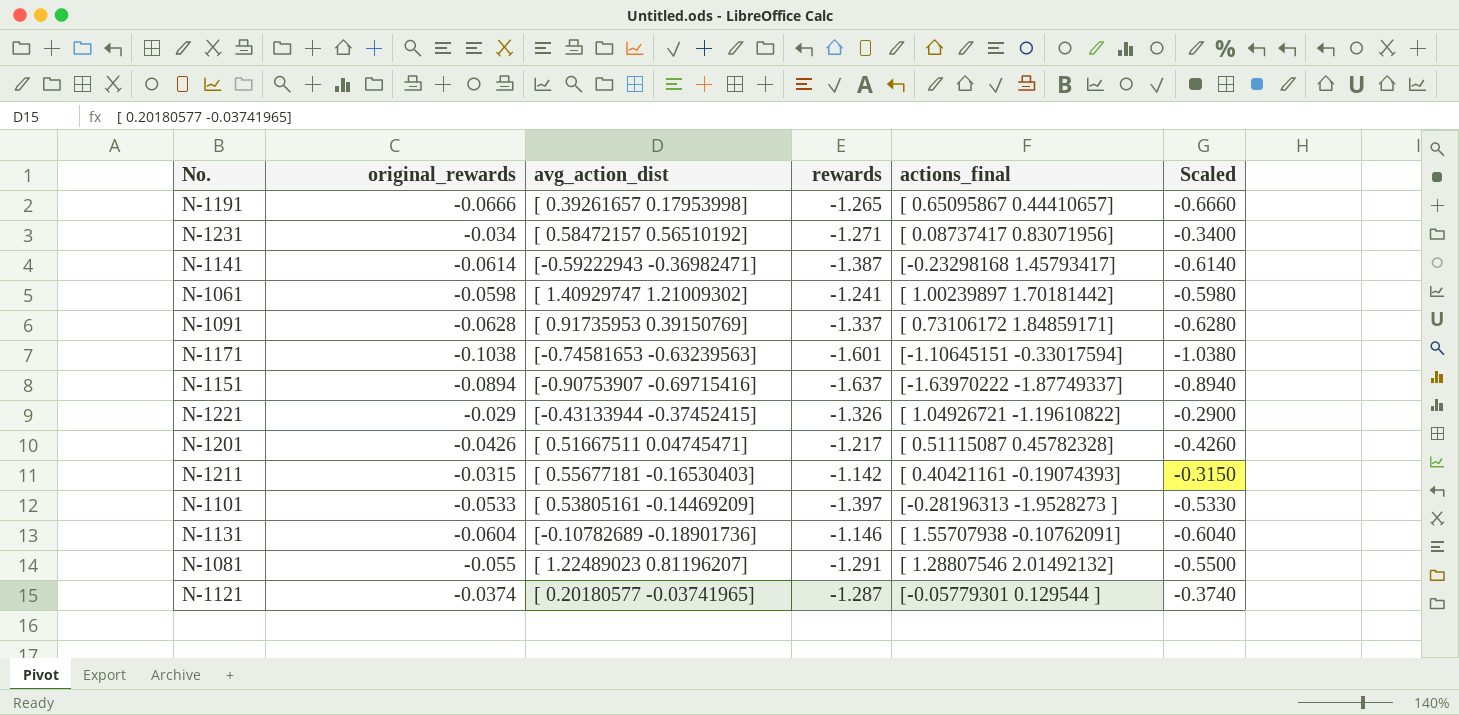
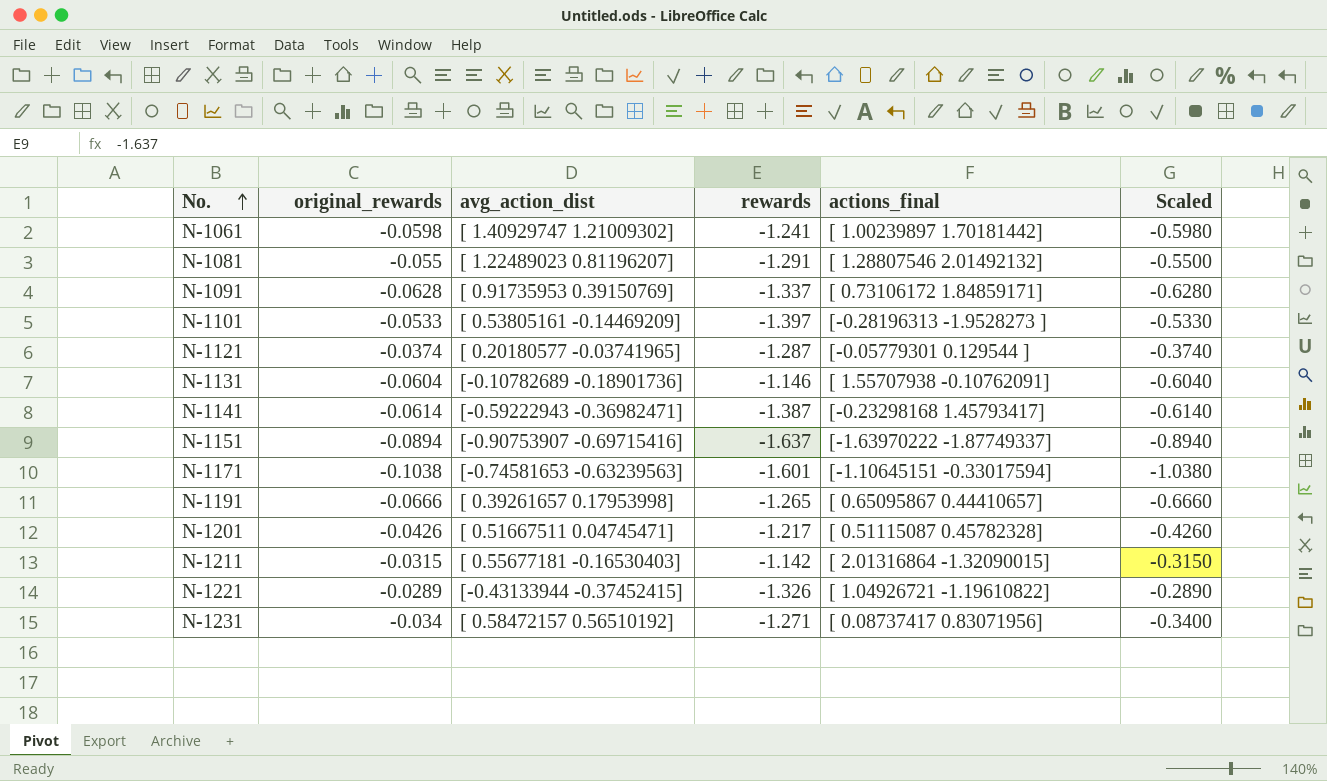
row order: none -> No. ascending
N-1211 | actions_final: [ 0.40421161 -0.19074393] -> [ 2.01316864 -1.32090015]
N-1221 | original_rewards: -0.029 -> -0.0289
N-1221 | Scaled: -0.2900 -> -0.2890

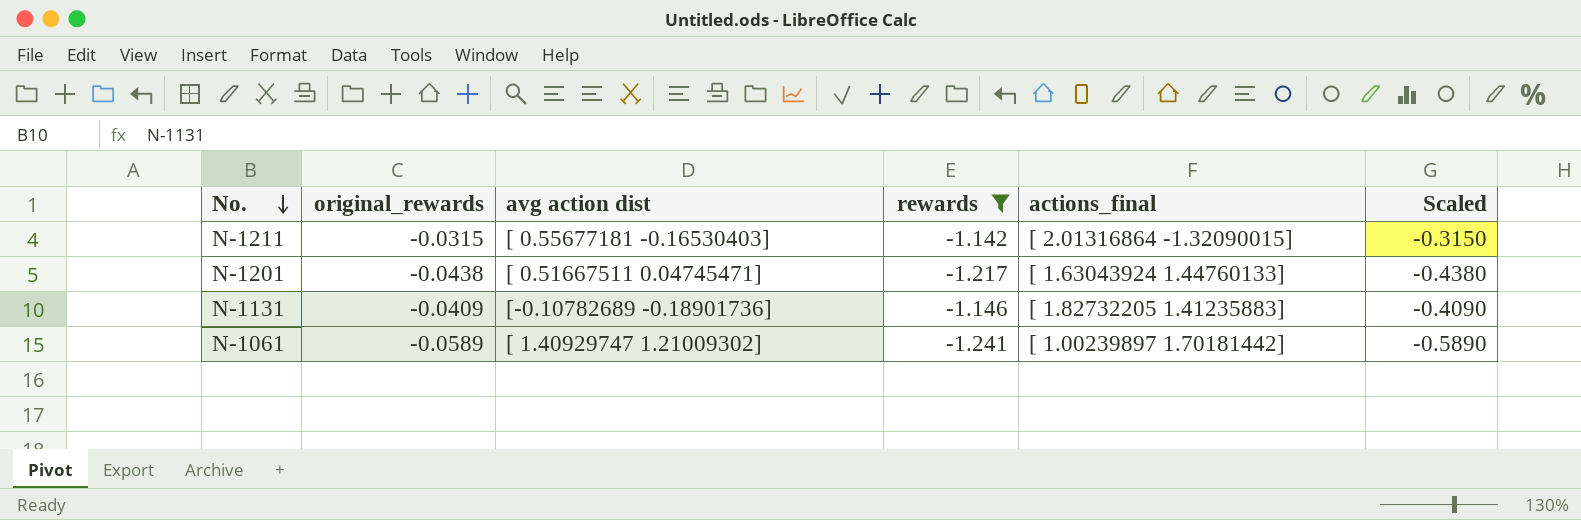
filter: none -> rewards >= -1.241
row order: No. ascending -> No. descending
column name: avg_action_dist -> avg action dist
N-1201 | original_rewards: -0.0426 -> -0.0438
N-1201 | actions_final: [ 0.51115087 0.45782328] -> [ 1.63043924 1.44760133]
N-1201 | Scaled: -0.4260 -> -0.4380
N-1131 | original_rewards: -0.0604 -> -0.0409
N-1131 | actions_final: [ 1.55707938 -0.10762091] -> [ 1.82732205 1.41235883]
N-1131 | Scaled: -0.6040 -> -0.4090
N-1061 | original_rewards: -0.0598 -> -0.0589
N-1061 | Scaled: -0.5980 -> -0.5890

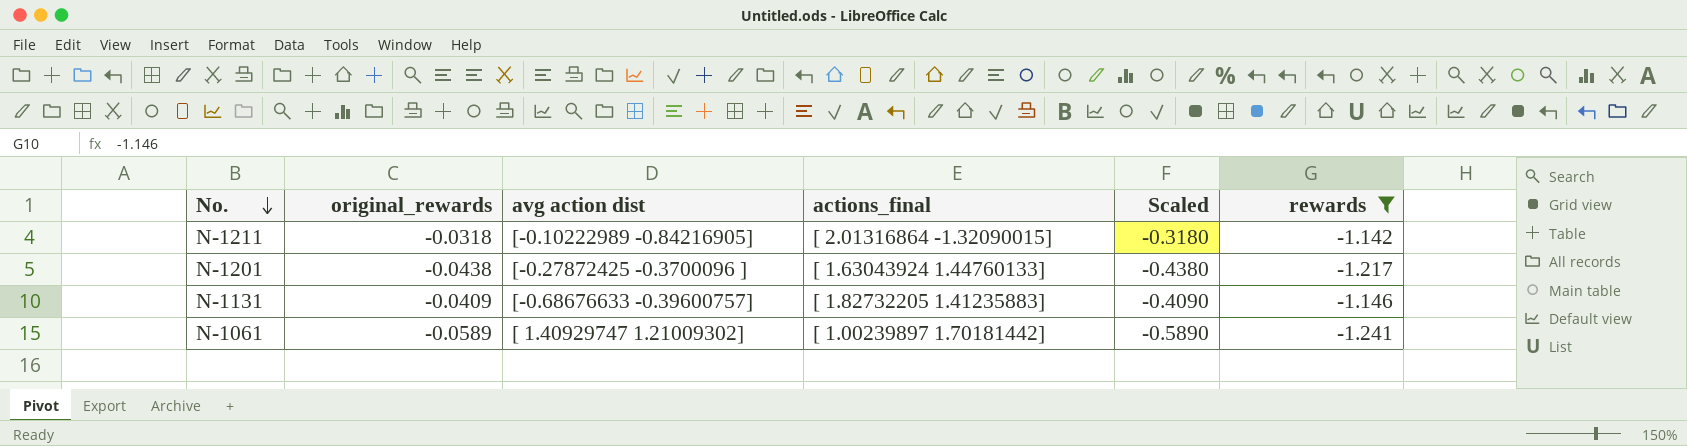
column rewards | position: 4 -> 6
N-1211 | original_rewards: -0.0315 -> -0.0318
N-1211 | avg action dist: [ 0.55677181 -0.16530403] -> [-0.10222989 -0.84216905]
N-1211 | Scaled: -0.3150 -> -0.3180
N-1201 | avg action dist: [ 0.51667511 0.04745471] -> [-0.27872425 -0.3700096 ]
N-1131 | avg action dist: [-0.10782689 -0.18901736] -> [-0.68676633 -0.39600757]

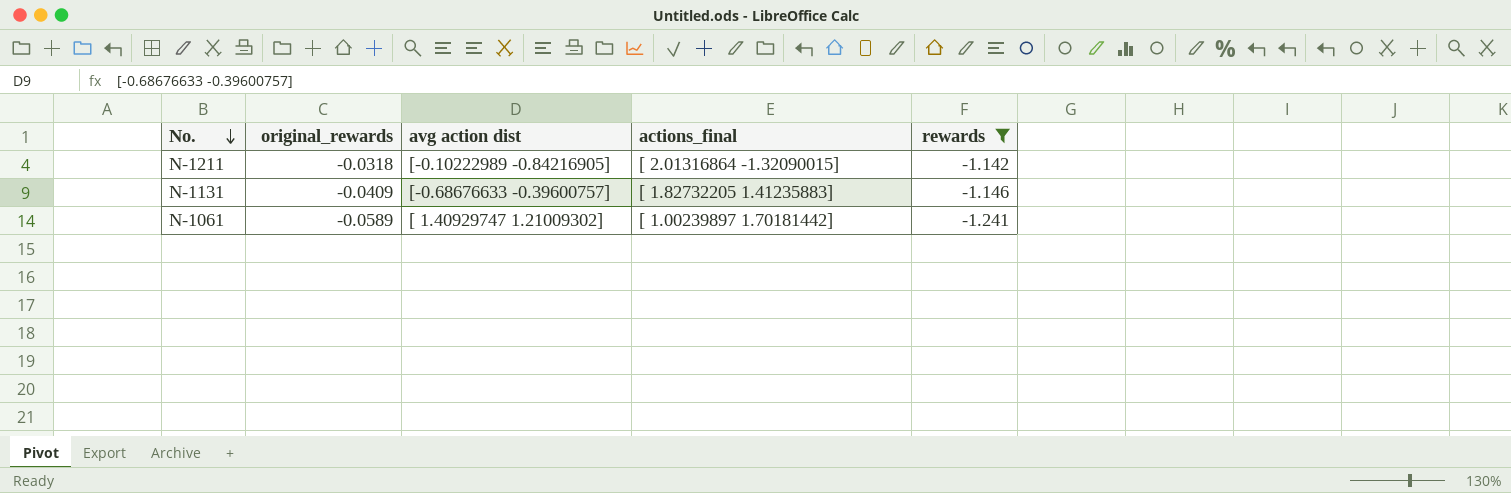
column Scaled | formula: [original_rewards] * 10 -> none
row N-1201: -0.0438 | [-0.27872425 -0.3700096 ] | [ 1.63043924 1.44760133] | -0.4380 | -1.217 -> none

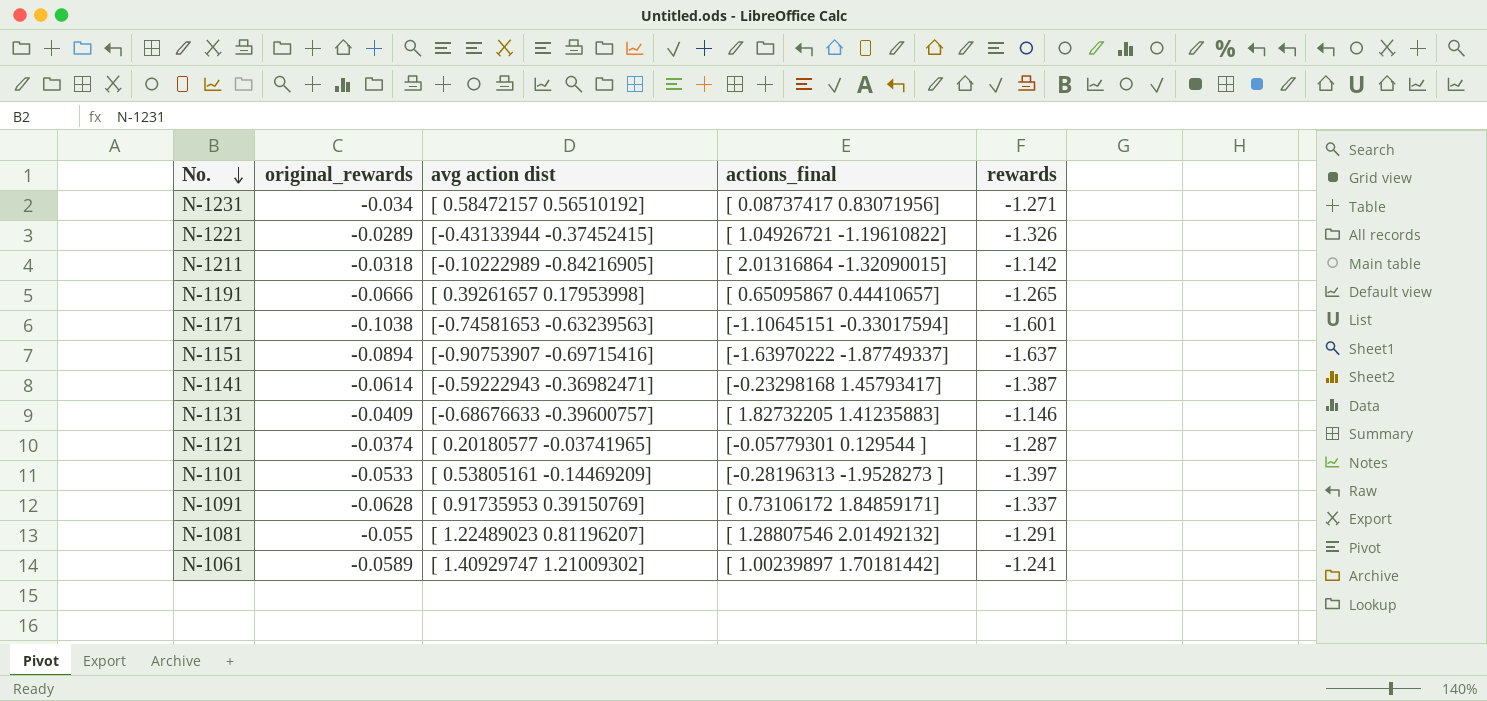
filter: rewards >= -1.241 -> none

